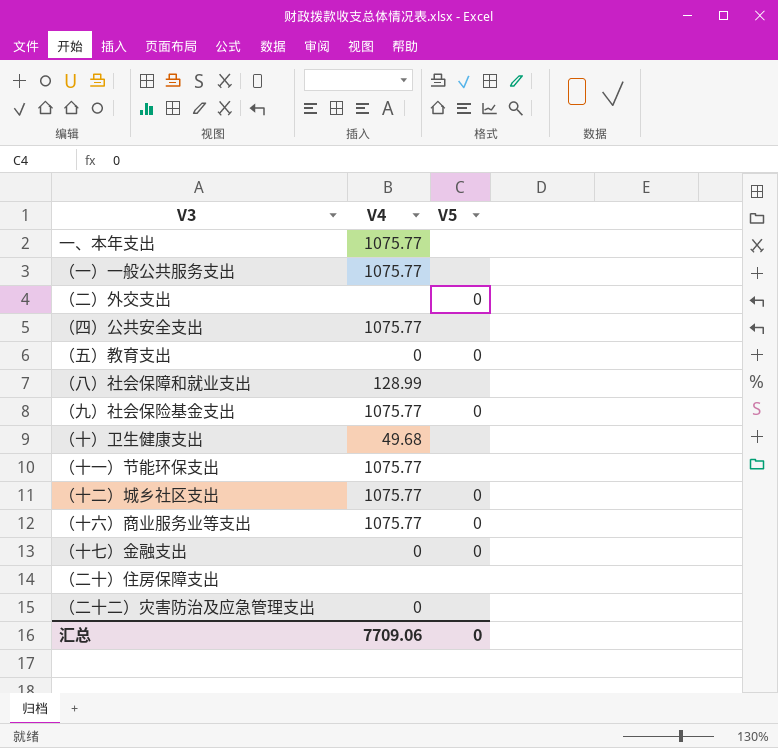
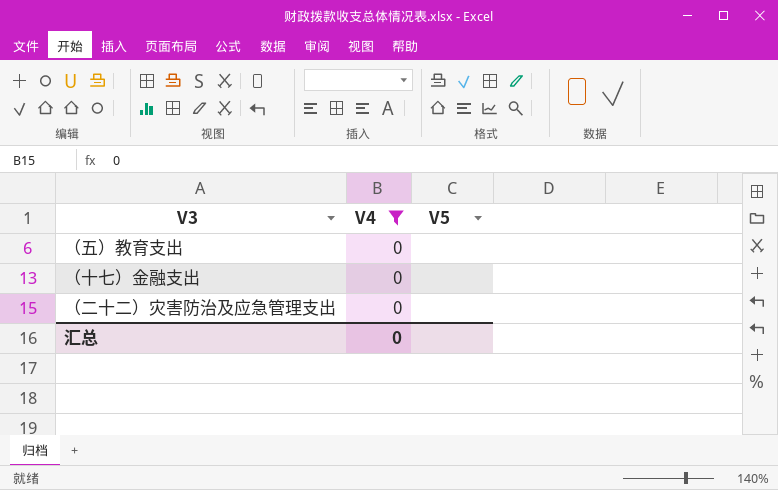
filter: none -> V4 = 0
（五）教育支出 | V5: 0 -> none
（十七）金融支出 | V5: 0 -> none
汇总 | V4: 7709.06 -> 0
汇总 | V5: 0 -> none

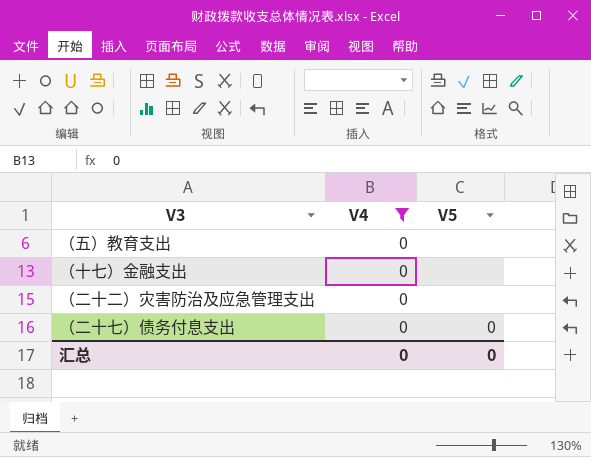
row （二十七）债务付息支出: none -> 0 | 0
汇总 | V5: none -> 0

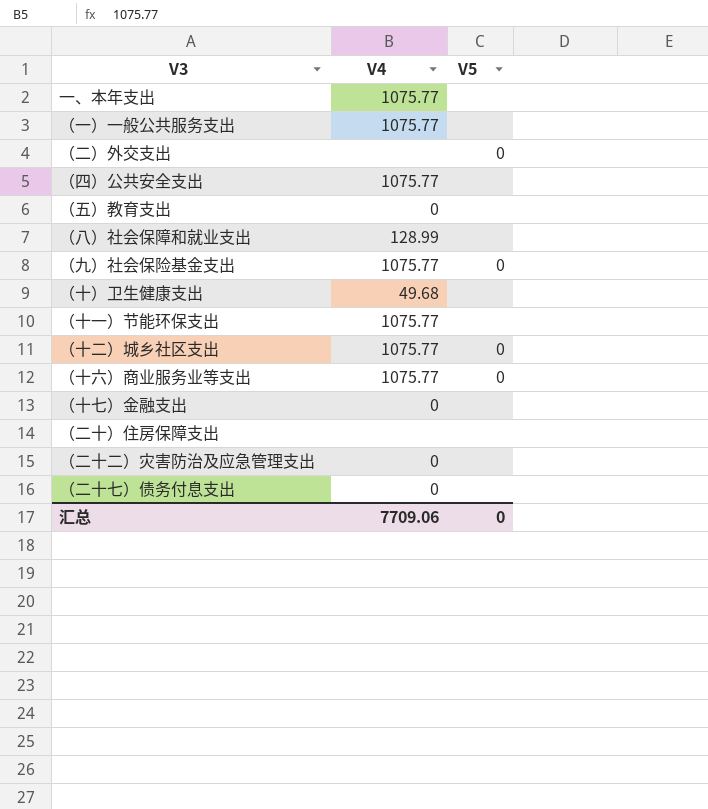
filter: V4 = 0 -> none
（二十七）债务付息支出 | V5: 0 -> none
汇总 | V4: 0 -> 7709.06

